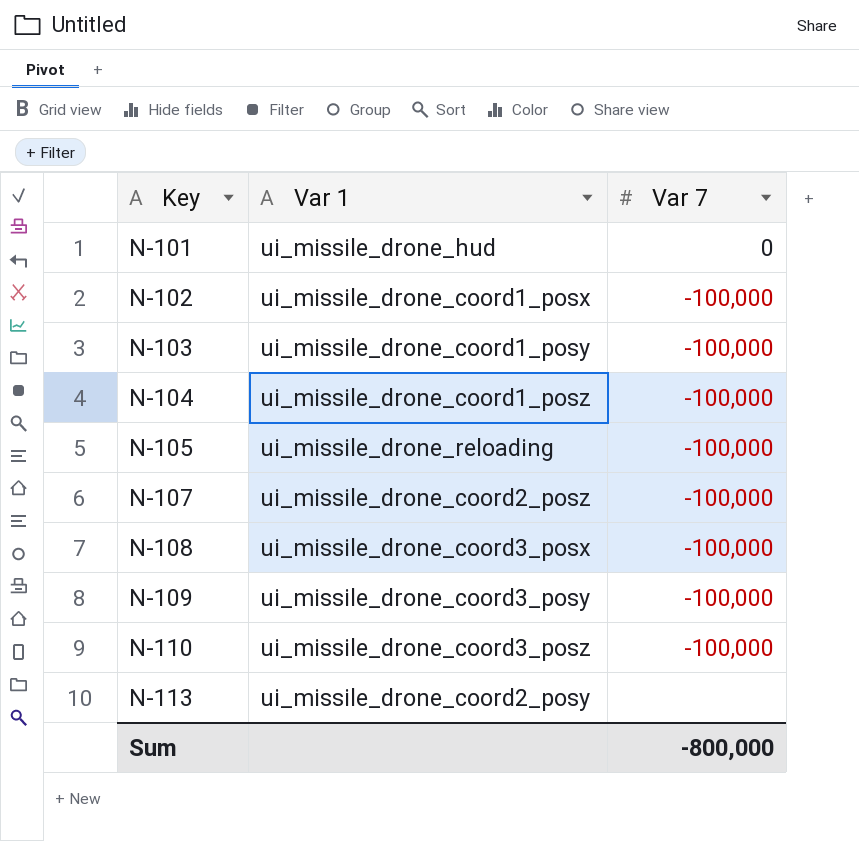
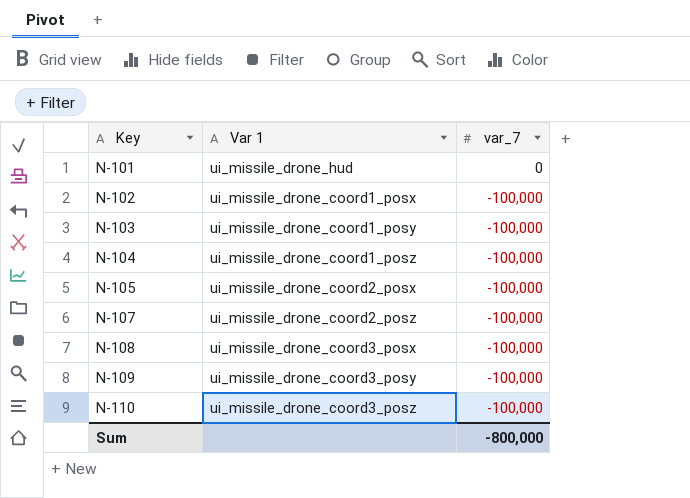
column name: Var 7 -> var_7
row N-113: ui_missile_drone_coord2_posy | none -> none
N-105 | Var 1: ui_missile_drone_reloading -> ui_missile_drone_coord2_posx

